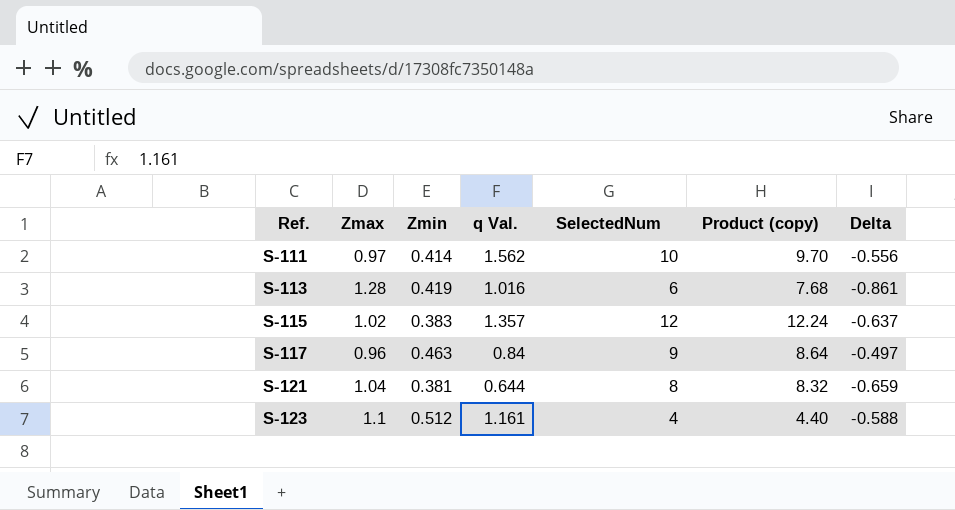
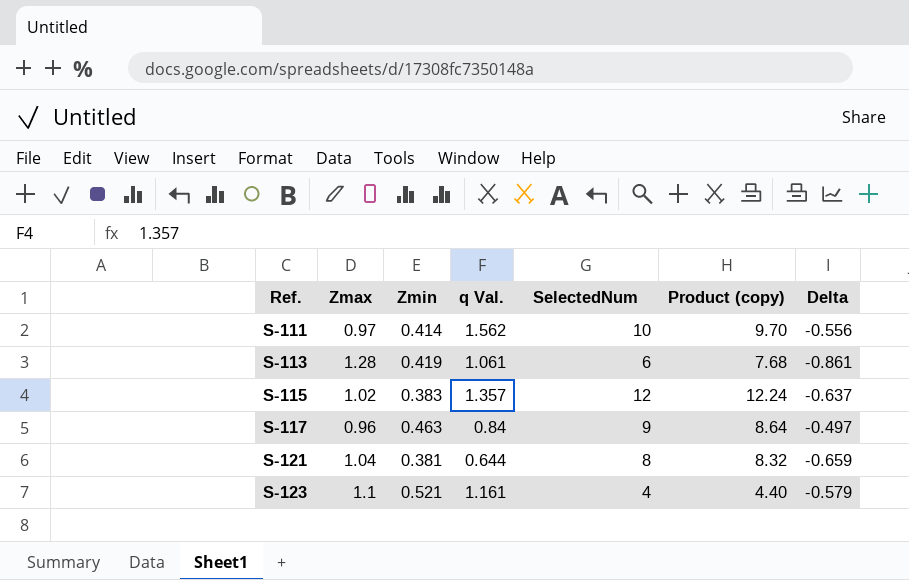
S-113 | q Val.: 1.016 -> 1.061
S-123 | Zmin: 0.512 -> 0.521
S-123 | Delta: -0.588 -> -0.579

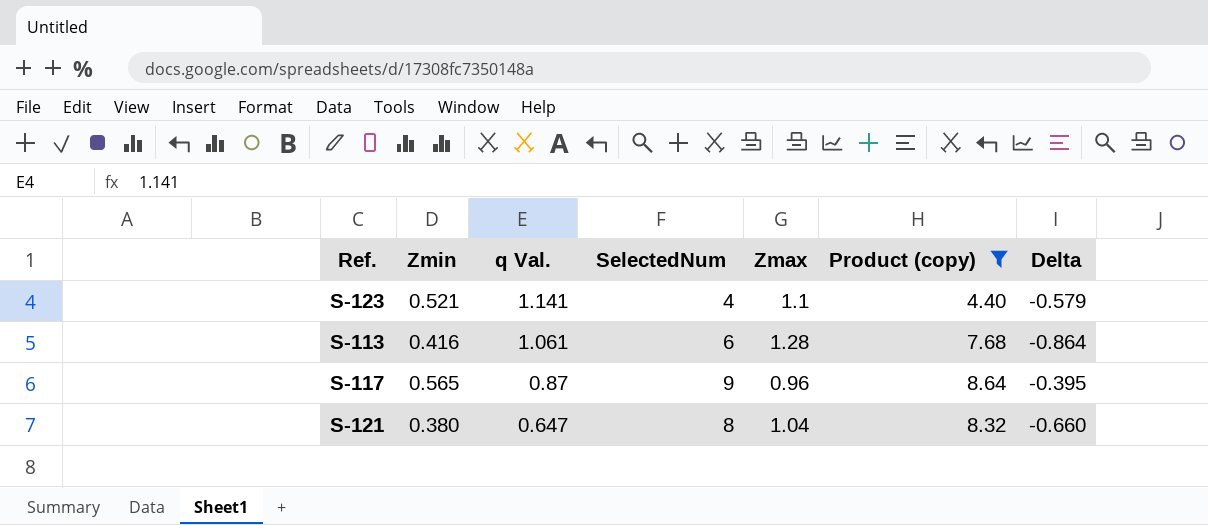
filter: none -> Product (copy) <= 8.64
row order: Ref. ascending -> q Val. descending
column Zmax | position: 2 -> 5
S-123 | q Val.: 1.161 -> 1.141
S-113 | Zmin: 0.419 -> 0.416
S-113 | Delta: -0.861 -> -0.864
S-117 | Zmin: 0.463 -> 0.565
S-117 | q Val.: 0.84 -> 0.87
S-117 | Delta: -0.497 -> -0.395
S-121 | Zmin: 0.381 -> 0.380
S-121 | q Val.: 0.644 -> 0.647
S-121 | Delta: -0.659 -> -0.660

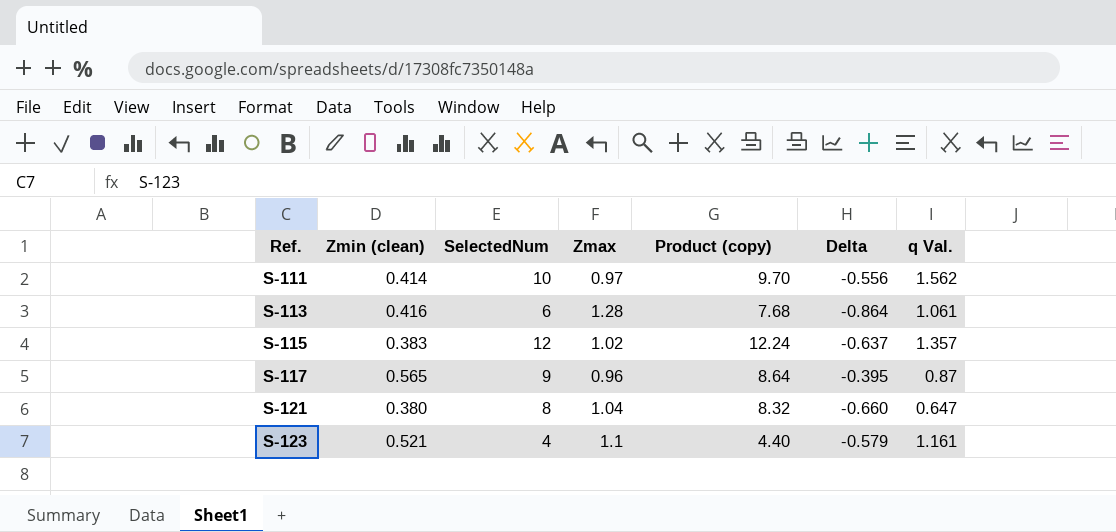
filter: Product (copy) <= 8.64 -> none
row order: q Val. descending -> Ref. ascending
column name: Zmin -> Zmin (clean)
column q Val. | position: 3 -> 7
S-123 | q Val.: 1.141 -> 1.161

